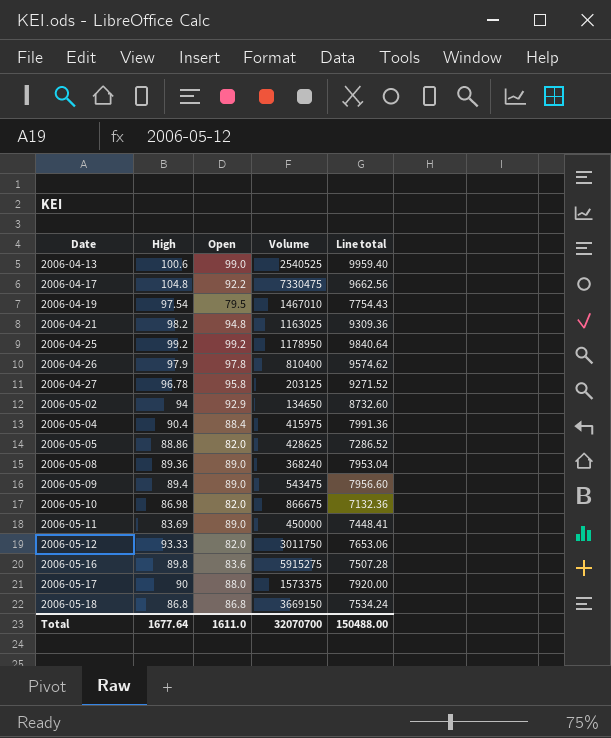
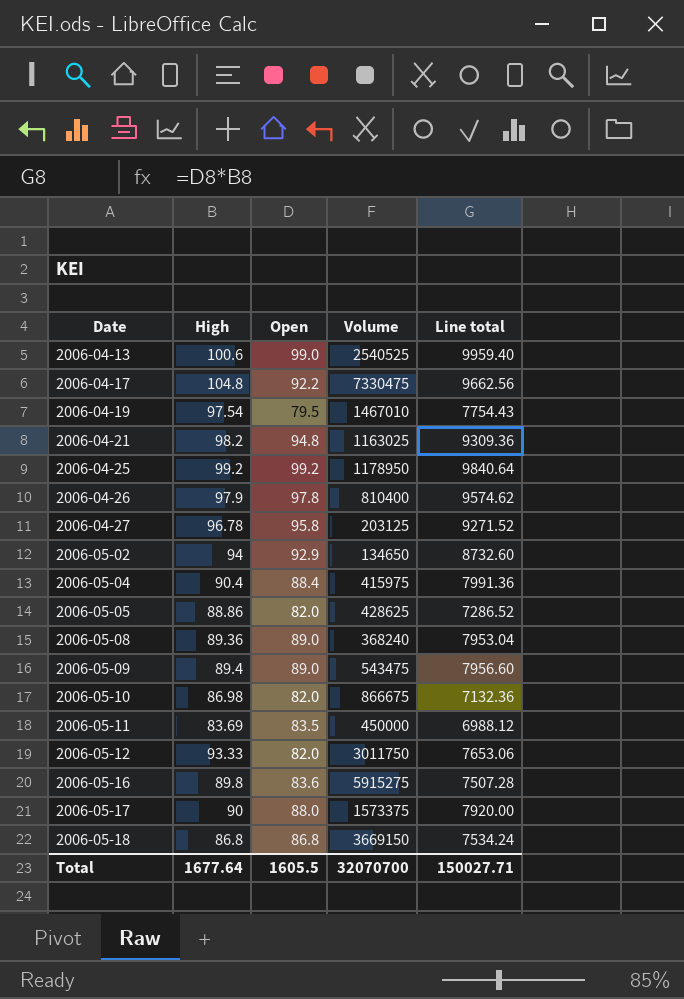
2006-05-11 | Open: 89.0 -> 83.5
2006-05-11 | Line total: 7448.41 -> 6988.12
Total | Open: 1611.0 -> 1605.5
Total | Line total: 150488.00 -> 150027.71

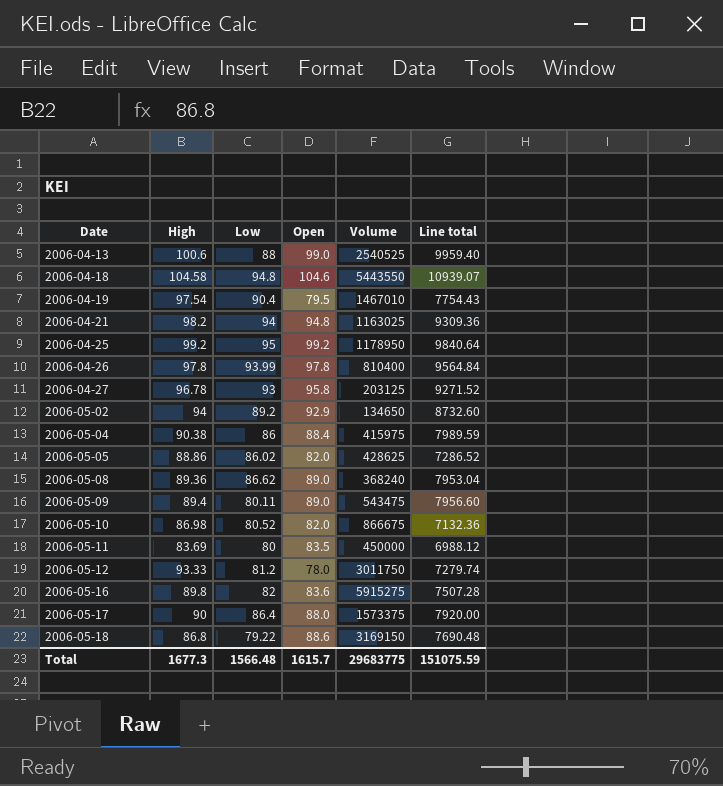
column Low | position: none -> 3
row 2006-04-17: 104.8 | 92.2 | 7330475 | 9662.56 -> none
row 2006-04-18: none -> 104.58 | 94.8 | 104.6 | 5443550 | 10939.07
2006-04-26 | High: 97.9 -> 97.8
2006-04-26 | Line total: 9574.62 -> 9564.84
2006-05-04 | High: 90.4 -> 90.38
2006-05-04 | Line total: 7991.36 -> 7989.59
2006-05-12 | Open: 82.0 -> 78.0
2006-05-12 | Line total: 7653.06 -> 7279.74
2006-05-18 | Open: 86.8 -> 88.6
2006-05-18 | Volume: 3669150 -> 3169150
2006-05-18 | Line total: 7534.24 -> 7690.48
Total | High: 1677.64 -> 1677.3
Total | Open: 1605.5 -> 1615.7
Total | Volume: 32070700 -> 29683775
Total | Line total: 150027.71 -> 151075.59

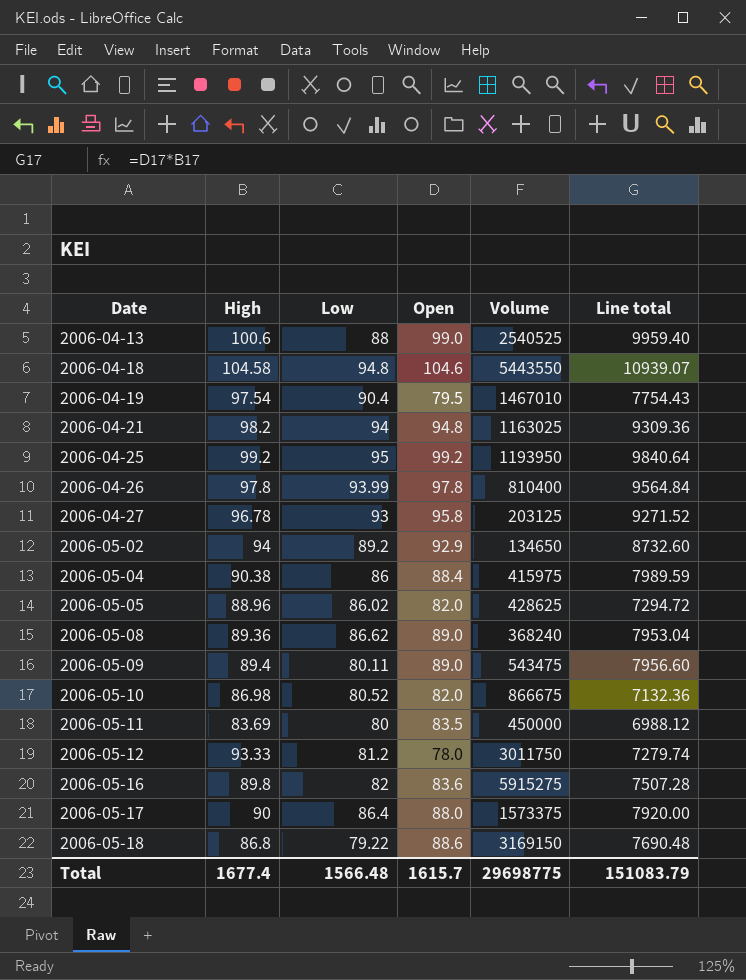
2006-04-25 | Volume: 1178950 -> 1193950
2006-05-05 | High: 88.86 -> 88.96
2006-05-05 | Line total: 7286.52 -> 7294.72
Total | High: 1677.3 -> 1677.4
Total | Volume: 29683775 -> 29698775
Total | Line total: 151075.59 -> 151083.79

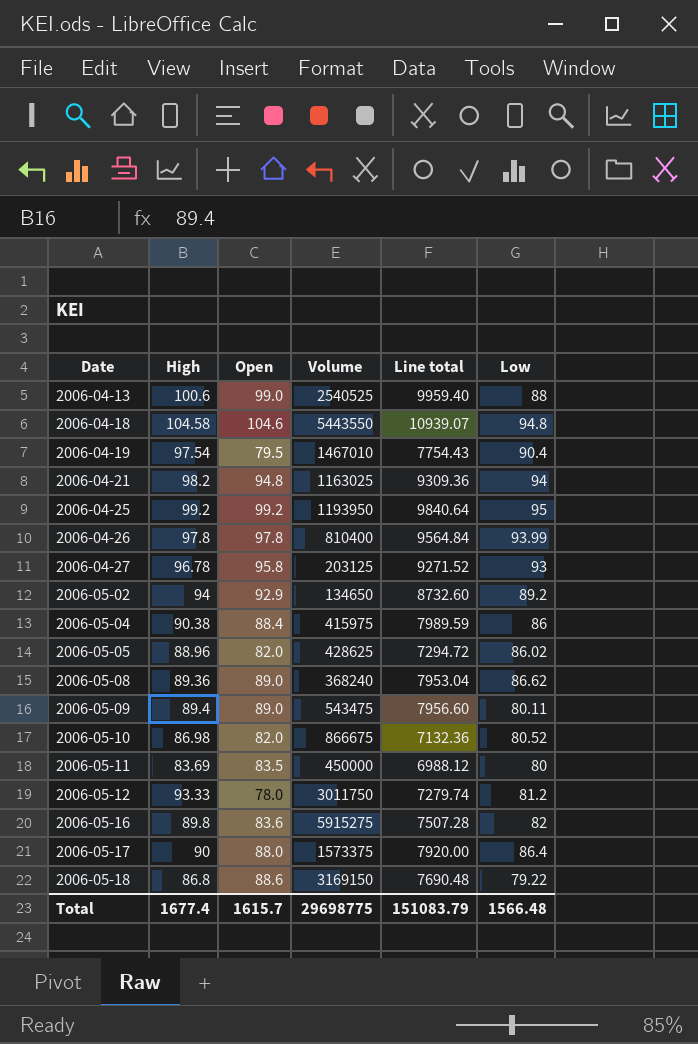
column Low | position: 3 -> 6

